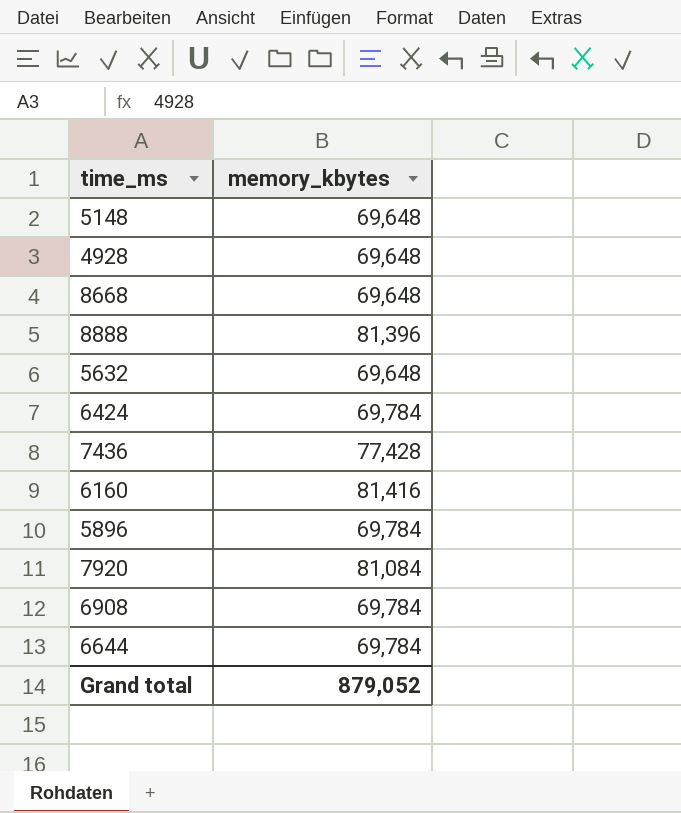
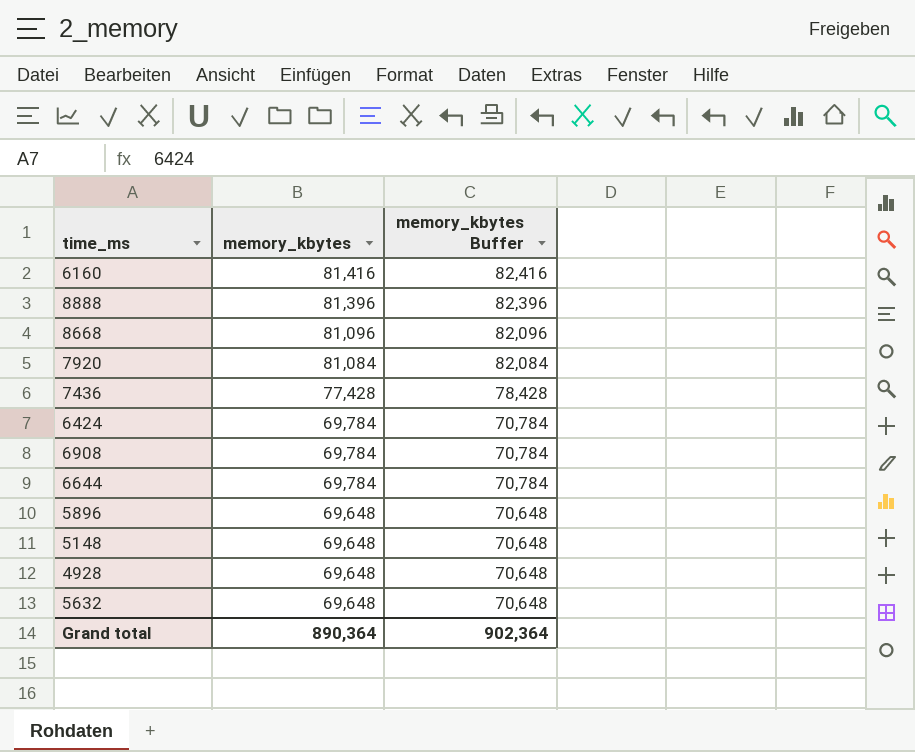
row order: none -> memory_kbytes descending
column memory_kbytes Buffer | formula: none -> [memory_kbytes] + 1000
8668 | memory_kbytes: 69,648 -> 81,096
5896 | memory_kbytes: 69,784 -> 69,648
Grand total | memory_kbytes: 879,052 -> 890,364

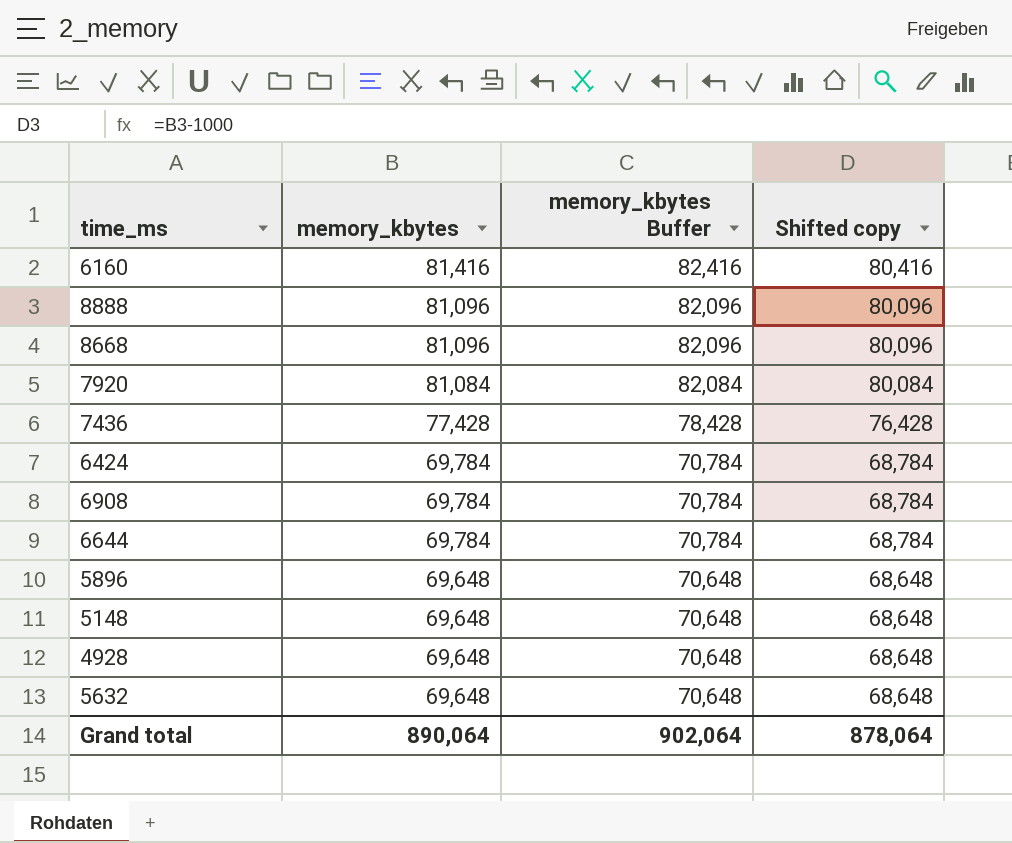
column Shifted copy | formula: none -> [memory_kbytes] - 1000
8888 | memory_kbytes: 81,396 -> 81,096
8888 | memory_kbytes Buffer: 82,396 -> 82,096
Grand total | memory_kbytes: 890,364 -> 890,064
Grand total | memory_kbytes Buffer: 902,364 -> 902,064

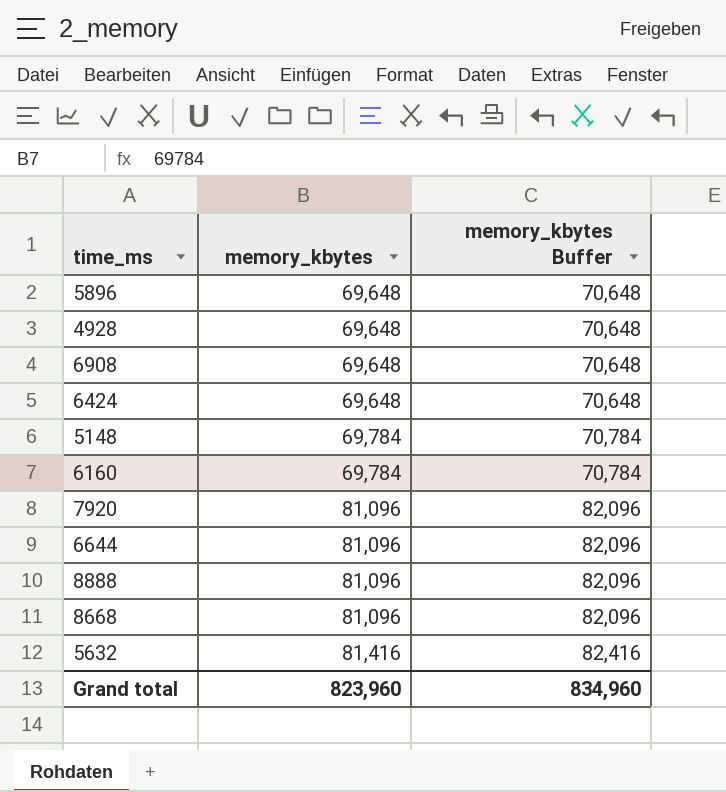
row order: memory_kbytes descending -> memory_kbytes ascending
column Shifted copy | formula: [memory_kbytes] - 1000 -> none
row 7436: 77,428 | 78,428 | 76,428 -> none
6908 | memory_kbytes: 69,784 -> 69,648
6908 | memory_kbytes Buffer: 70,784 -> 70,648
6424 | memory_kbytes: 69,784 -> 69,648
6424 | memory_kbytes Buffer: 70,784 -> 70,648
5148 | memory_kbytes: 69,648 -> 69,784
5148 | memory_kbytes Buffer: 70,648 -> 70,784
6160 | memory_kbytes: 81,416 -> 69,784
6160 | memory_kbytes Buffer: 82,416 -> 70,784
7920 | memory_kbytes: 81,084 -> 81,096
7920 | memory_kbytes Buffer: 82,084 -> 82,096
6644 | memory_kbytes: 69,784 -> 81,096
6644 | memory_kbytes Buffer: 70,784 -> 82,096
5632 | memory_kbytes: 69,648 -> 81,416
5632 | memory_kbytes Buffer: 70,648 -> 82,416
Grand total | memory_kbytes: 890,064 -> 823,960
Grand total | memory_kbytes Buffer: 902,064 -> 834,960

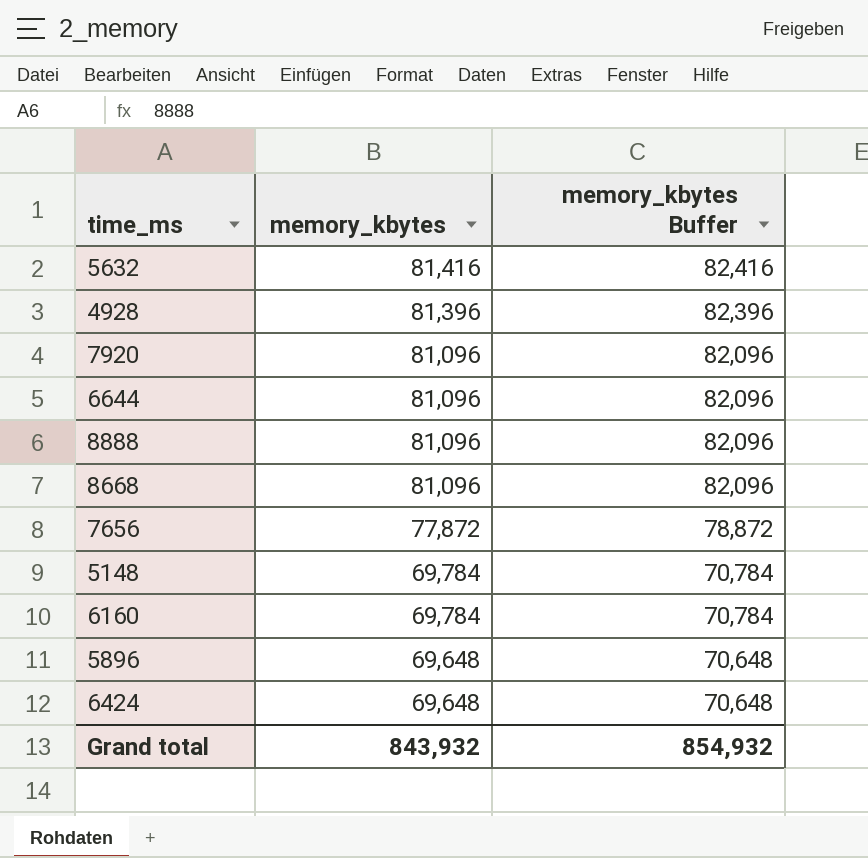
row order: memory_kbytes ascending -> memory_kbytes descending
row 6908: 69,648 | 70,648 -> none
4928 | memory_kbytes: 69,648 -> 81,396
4928 | memory_kbytes Buffer: 70,648 -> 82,396
row 7656: none -> 77,872 | 78,872
Grand total | memory_kbytes: 823,960 -> 843,932
Grand total | memory_kbytes Buffer: 834,960 -> 854,932

